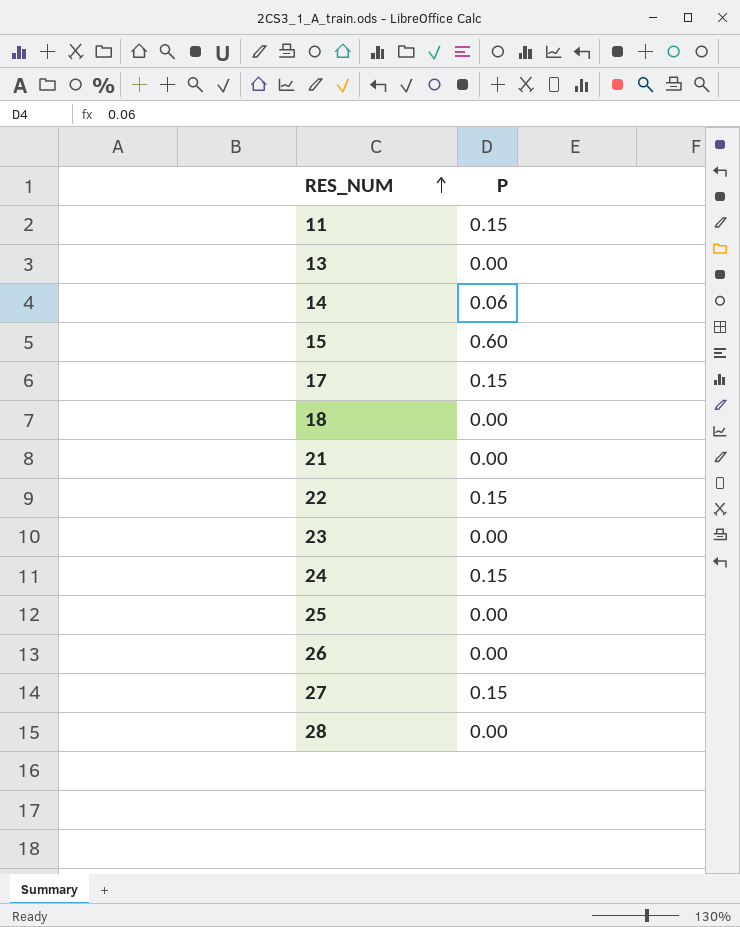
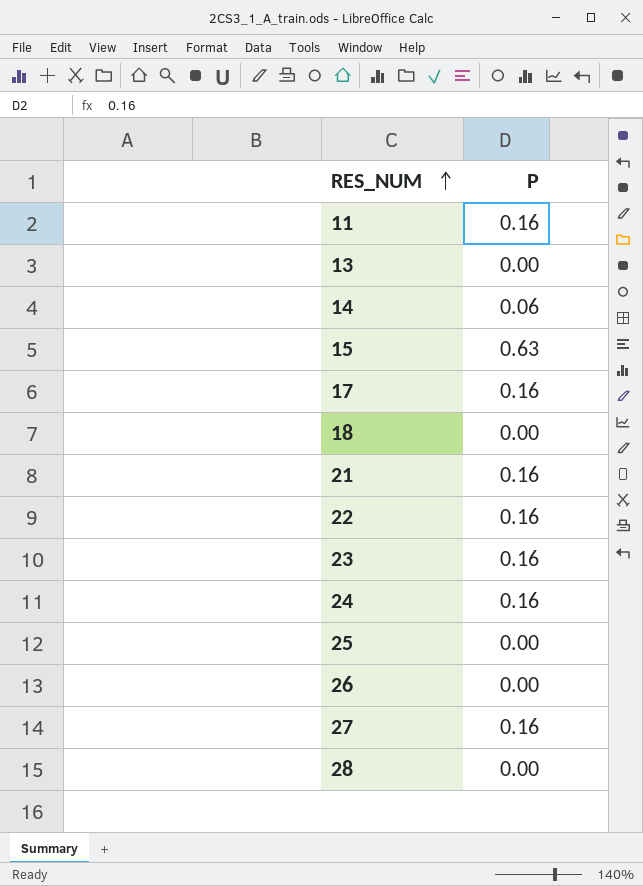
11 | P: 0.15 -> 0.16
15 | P: 0.60 -> 0.63
17 | P: 0.15 -> 0.16
21 | P: 0.00 -> 0.16
22 | P: 0.15 -> 0.16
23 | P: 0.00 -> 0.16
24 | P: 0.15 -> 0.16
27 | P: 0.15 -> 0.16

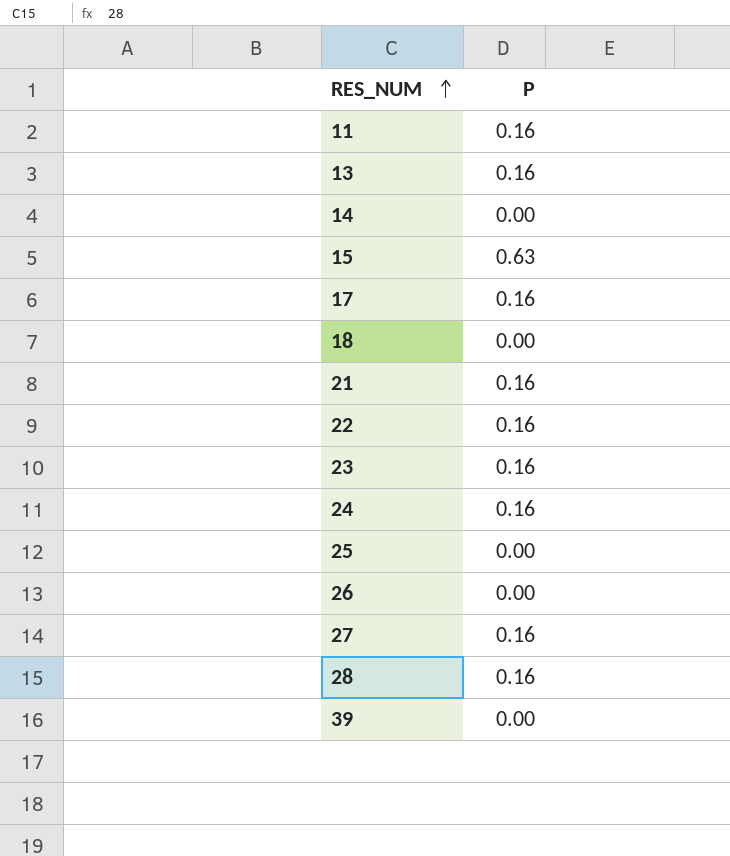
13 | P: 0.00 -> 0.16
14 | P: 0.06 -> 0.00
28 | P: 0.00 -> 0.16
row 39: none -> 0.00

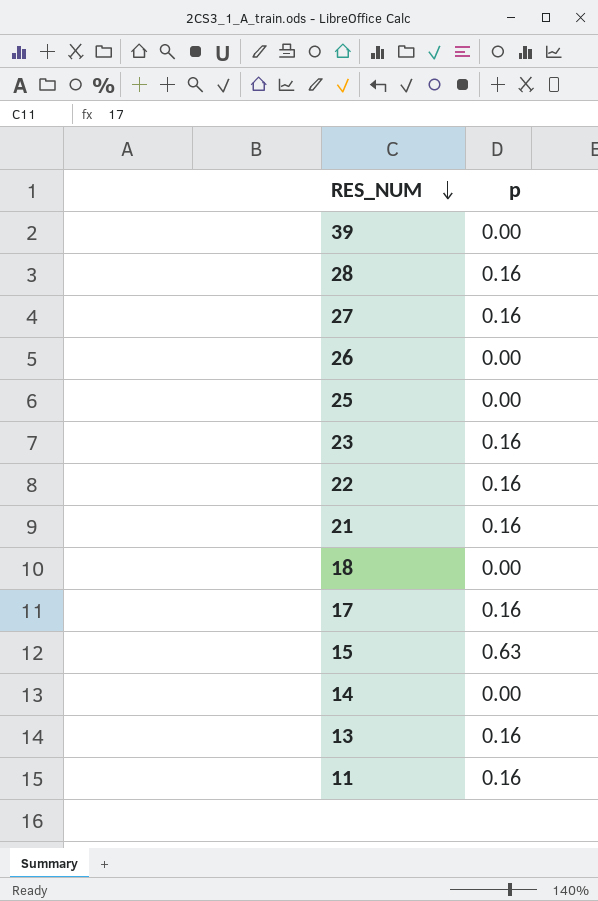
row order: RES_NUM ascending -> RES_NUM descending
column name: P -> p
row 24: 0.16 -> none

